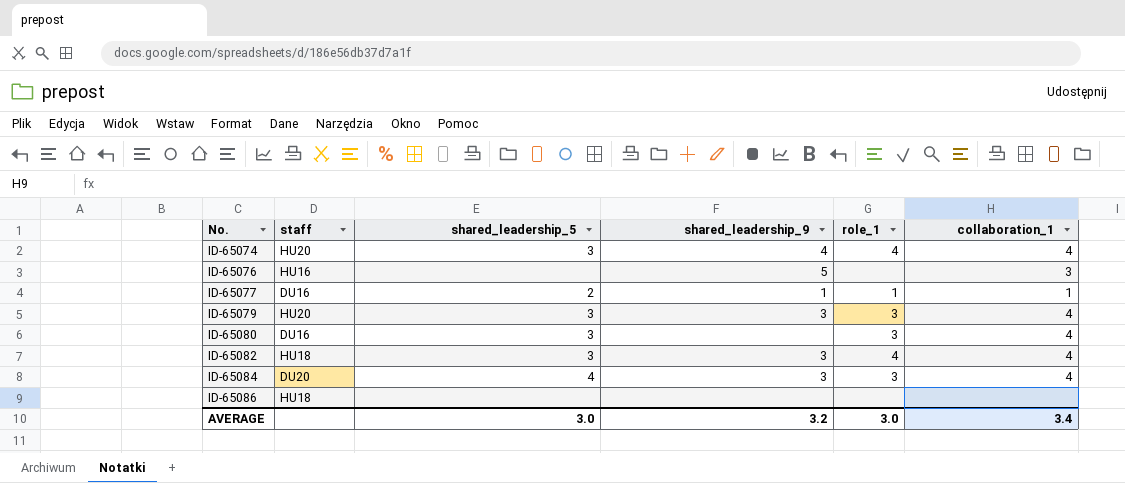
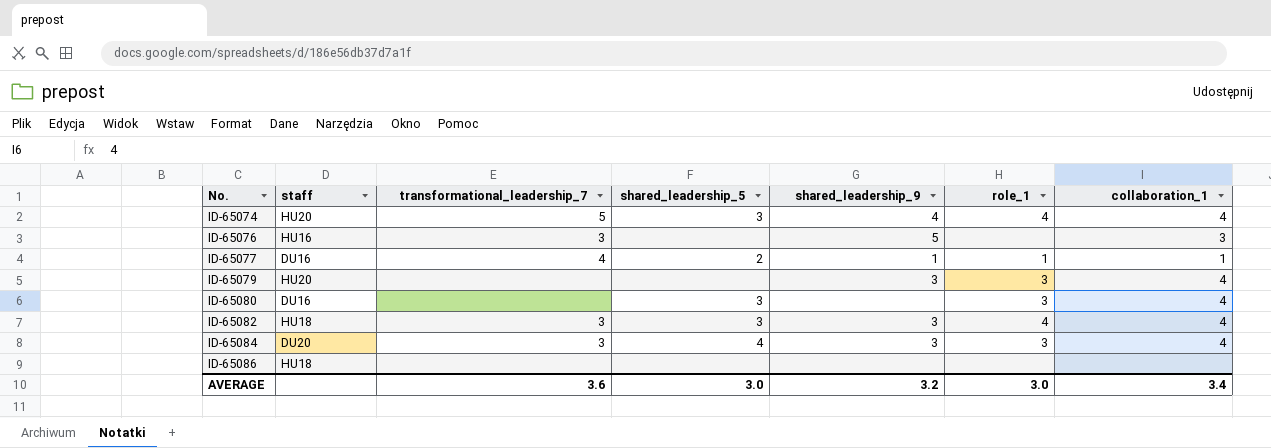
column transformational_leadership_7 | position: none -> 3
ID-65079 | shared_leadership_5: 3 -> none

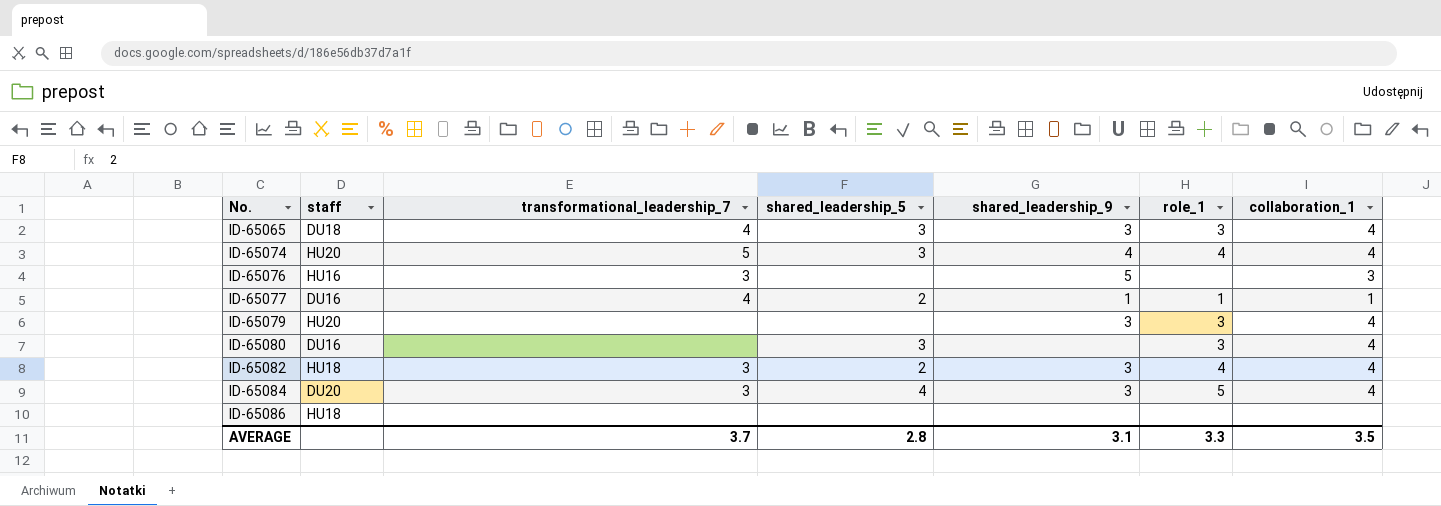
row ID-65065: none -> DU18 | 4 | 3 | 3 | 3 | 4
ID-65082 | shared_leadership_5: 3 -> 2
ID-65084 | role_1: 3 -> 5
AVERAGE | transformational_leadership_7: 3.6 -> 3.7
AVERAGE | shared_leadership_5: 3.0 -> 2.8
AVERAGE | shared_leadership_9: 3.2 -> 3.1
AVERAGE | role_1: 3.0 -> 3.3
AVERAGE | collaboration_1: 3.4 -> 3.5

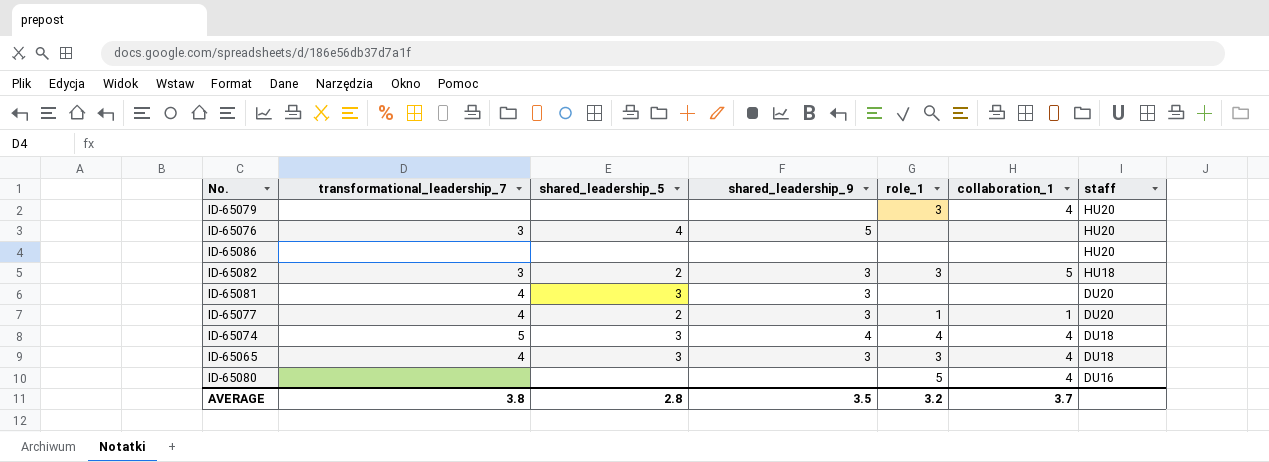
row order: No. ascending -> staff descending
column staff | position: 2 -> 7
row ID-65084: DU20 | 3 | 4 | 3 | 5 | 4 -> none
ID-65079 | shared_leadership_9: 3 -> none
ID-65076 | shared_leadership_5: none -> 4
ID-65076 | collaboration_1: 3 -> none
ID-65076 | staff: HU16 -> HU20
ID-65086 | staff: HU18 -> HU20
ID-65082 | role_1: 4 -> 3
ID-65082 | collaboration_1: 4 -> 5
row ID-65081: none -> 4 | 3 | 3 | none | none | DU20
ID-65077 | shared_leadership_9: 1 -> 3
ID-65077 | staff: DU16 -> DU20
ID-65074 | staff: HU20 -> DU18
ID-65080 | shared_leadership_5: 3 -> none
ID-65080 | role_1: 3 -> 5
AVERAGE | transformational_leadership_7: 3.7 -> 3.8
AVERAGE | shared_leadership_9: 3.1 -> 3.5
AVERAGE | role_1: 3.3 -> 3.2
AVERAGE | collaboration_1: 3.5 -> 3.7

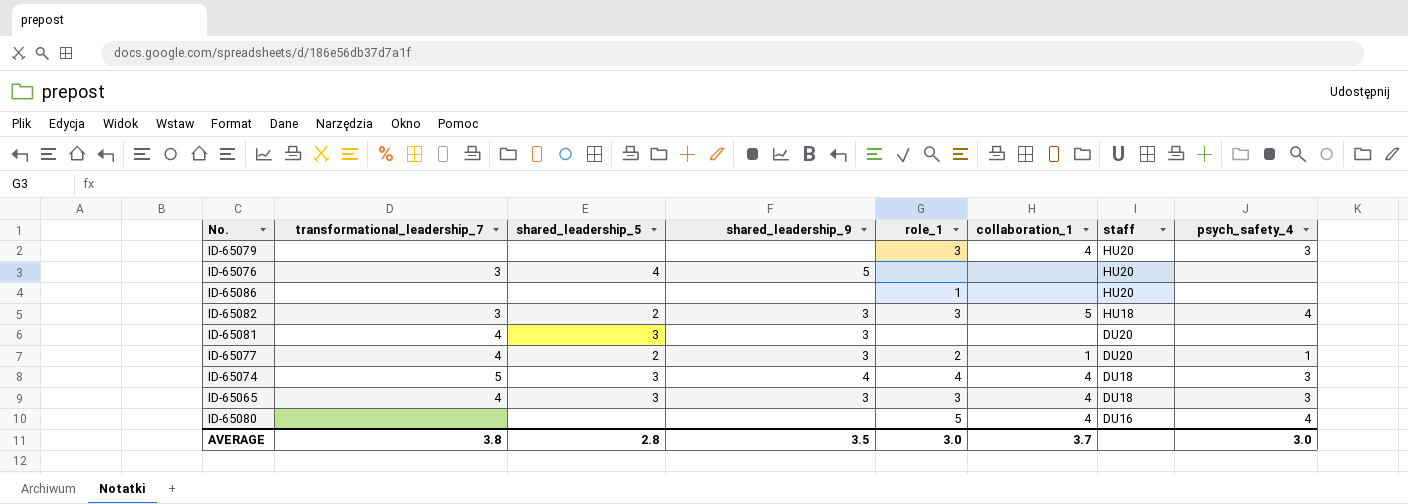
column psych_safety_4 | position: none -> 8
ID-65086 | role_1: none -> 1
ID-65077 | role_1: 1 -> 2
AVERAGE | role_1: 3.2 -> 3.0

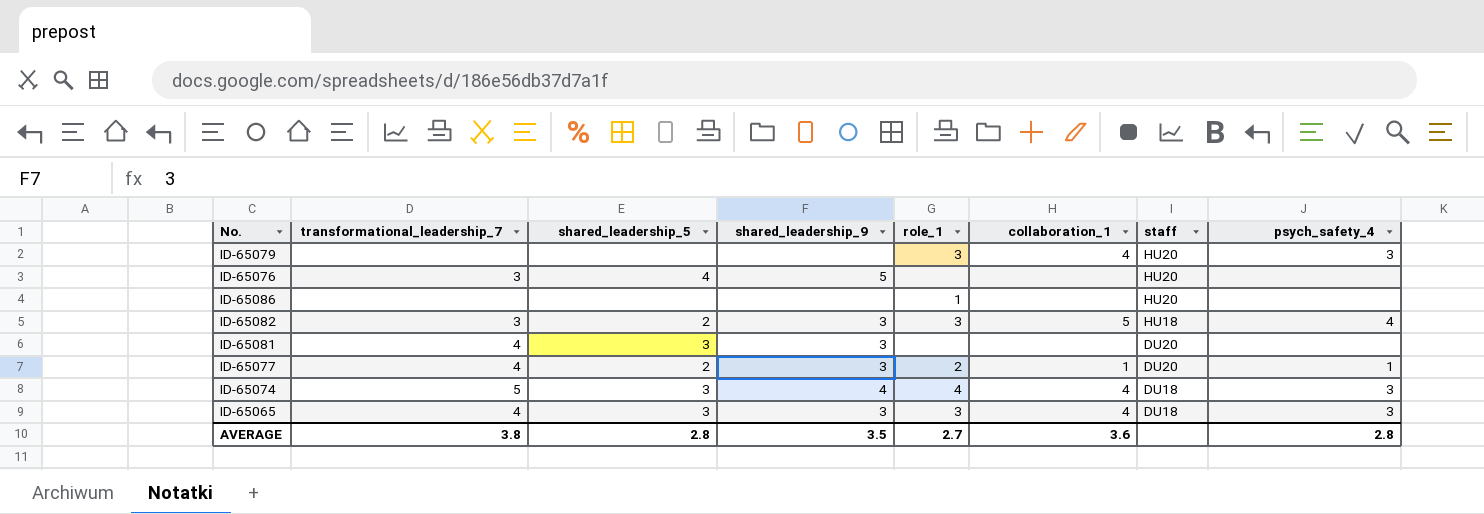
row ID-65080: none | none | none | 5 | 4 | DU16 | 4 -> none
AVERAGE | role_1: 3.0 -> 2.7
AVERAGE | collaboration_1: 3.7 -> 3.6
AVERAGE | psych_safety_4: 3.0 -> 2.8

